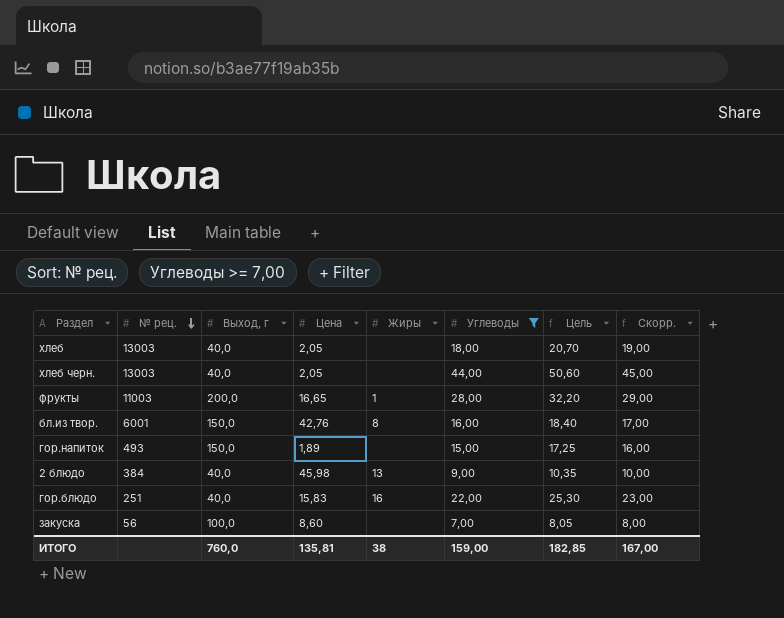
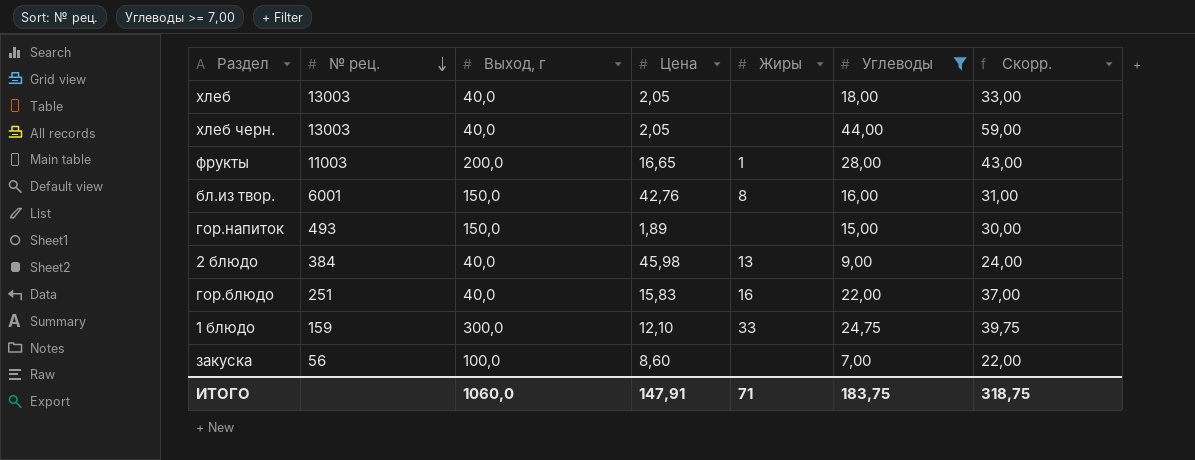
column Цель | formula: [Углеводы] * 1,15 -> none
column Скорр. | formula: [Углеводы] + 1 -> [Углеводы] + 15
row 1 блюдо: none -> 159 | 300,0 | 12,10 | 33 | 24,75 | 39,75
ИТОГО | Выход, г: 760,0 -> 1060,0
ИТОГО | Цена: 135,81 -> 147,91
ИТОГО | Жиры: 38 -> 71
ИТОГО | Углеводы: 159,00 -> 183,75
ИТОГО | Скорр.: 167,00 -> 318,75

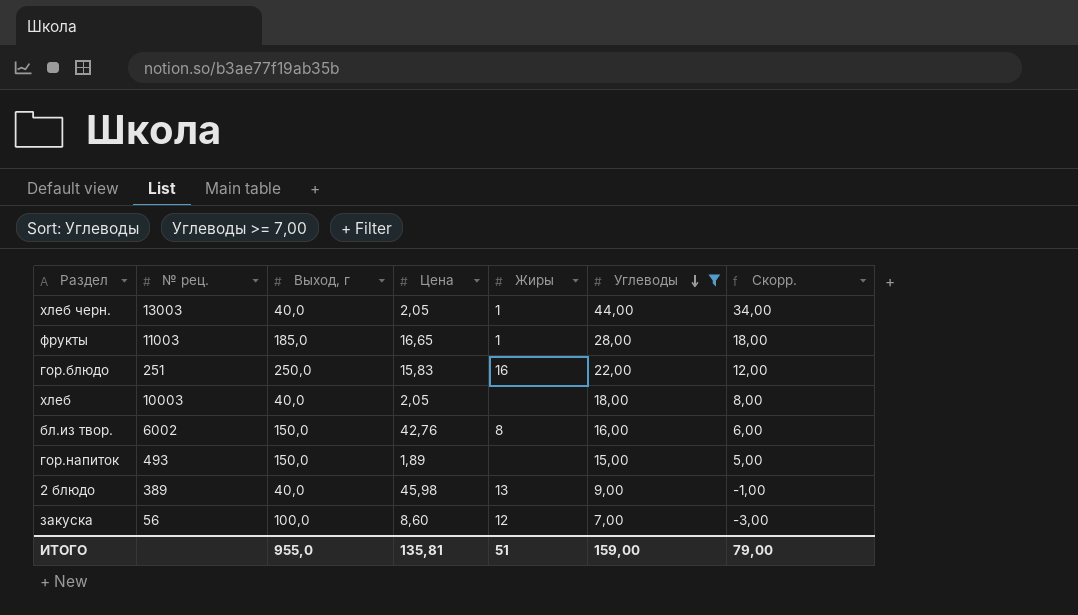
row order: № рец. descending -> Углеводы descending
column Скорр. | formula: [Углеводы] + 15 -> [Углеводы] - 10
row 1 блюдо: 159 | 300,0 | 12,10 | 33 | 24,75 | 39,75 -> none
хлеб черн. | Жиры: none -> 1
фрукты | Выход, г: 200,0 -> 185,0
гор.блюдо | Выход, г: 40,0 -> 250,0
хлеб | № рец.: 13003 -> 10003
бл.из твор. | № рец.: 6001 -> 6002
2 блюдо | № рец.: 384 -> 389
закуска | Жиры: none -> 12
ИТОГО | Выход, г: 1060,0 -> 955,0
ИТОГО | Цена: 147,91 -> 135,81
ИТОГО | Жиры: 71 -> 51
ИТОГО | Углеводы: 183,75 -> 159,00
ИТОГО | Скорр.: 318,75 -> 79,00

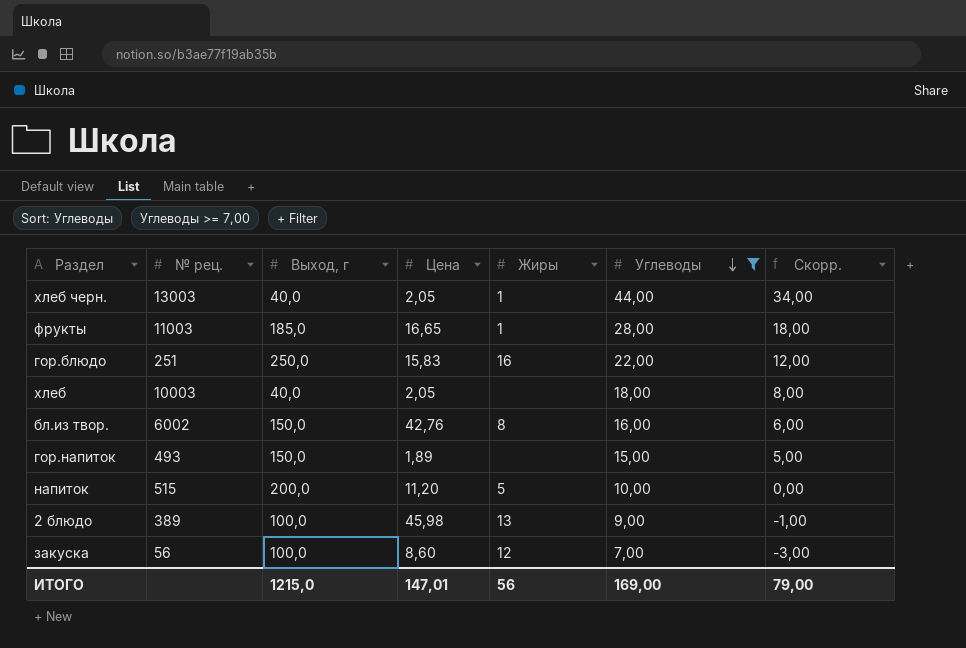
row напиток: none -> 515 | 200,0 | 11,20 | 5 | 10,00 | 0,00
2 блюдо | Выход, г: 40,0 -> 100,0
ИТОГО | Выход, г: 955,0 -> 1215,0
ИТОГО | Цена: 135,81 -> 147,01
ИТОГО | Жиры: 51 -> 56
ИТОГО | Углеводы: 159,00 -> 169,00

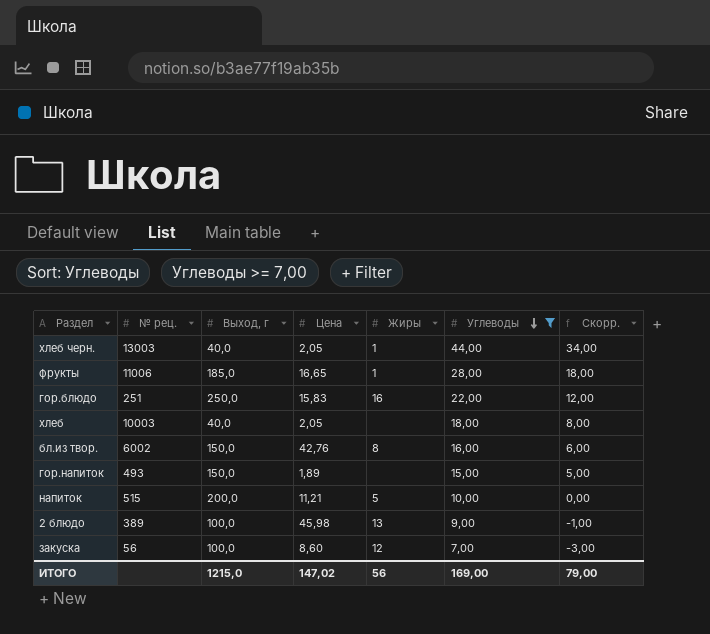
фрукты | № рец.: 11003 -> 11006
напиток | Цена: 11,20 -> 11,21
ИТОГО | Цена: 147,01 -> 147,02

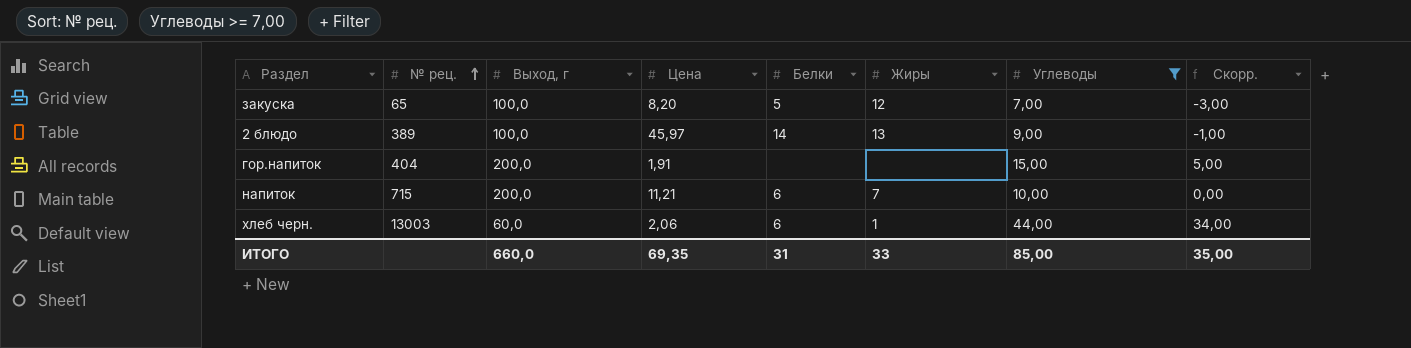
row order: Углеводы descending -> № рец. ascending
column Белки | position: none -> 5
row фрукты: 11006 | 185,0 | 16,65 | 1 | 28,00 | 18,00 -> none
row гор.блюдо: 251 | 250,0 | 15,83 | 16 | 22,00 | 12,00 -> none
row хлеб: 10003 | 40,0 | 2,05 | none | 18,00 | 8,00 -> none
row бл.из твор.: 6002 | 150,0 | 42,76 | 8 | 16,00 | 6,00 -> none
закуска | № рец.: 56 -> 65
закуска | Цена: 8,60 -> 8,20
2 блюдо | Цена: 45,98 -> 45,97
гор.напиток | № рец.: 493 -> 404
гор.напиток | Выход, г: 150,0 -> 200,0
гор.напиток | Цена: 1,89 -> 1,91
напиток | № рец.: 515 -> 715
напиток | Жиры: 5 -> 7
хлеб черн. | Выход, г: 40,0 -> 60,0
хлеб черн. | Цена: 2,05 -> 2,06
ИТОГО | Выход, г: 1215,0 -> 660,0
ИТОГО | Цена: 147,02 -> 69,35
ИТОГО | Жиры: 56 -> 33
ИТОГО | Углеводы: 169,00 -> 85,00
ИТОГО | Скорр.: 79,00 -> 35,00

